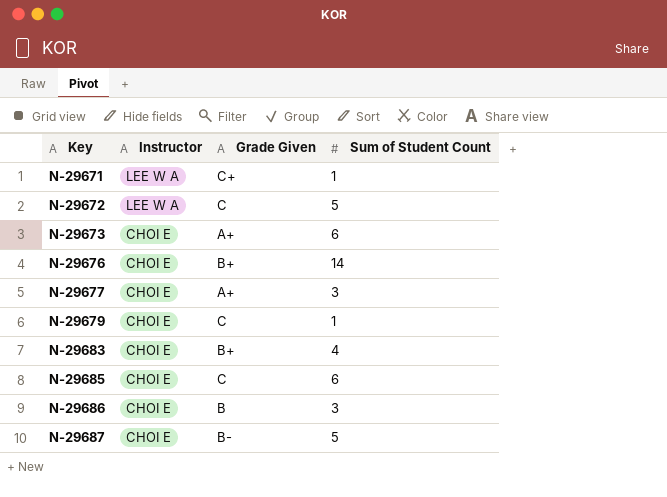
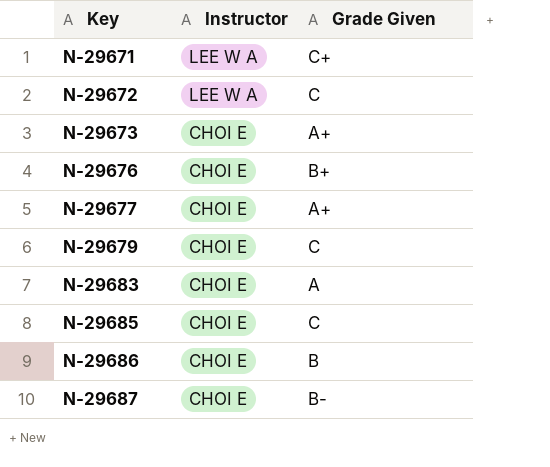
column Sum of Student Count | position: 4 -> none
N-29683 | Grade Given: B+ -> A

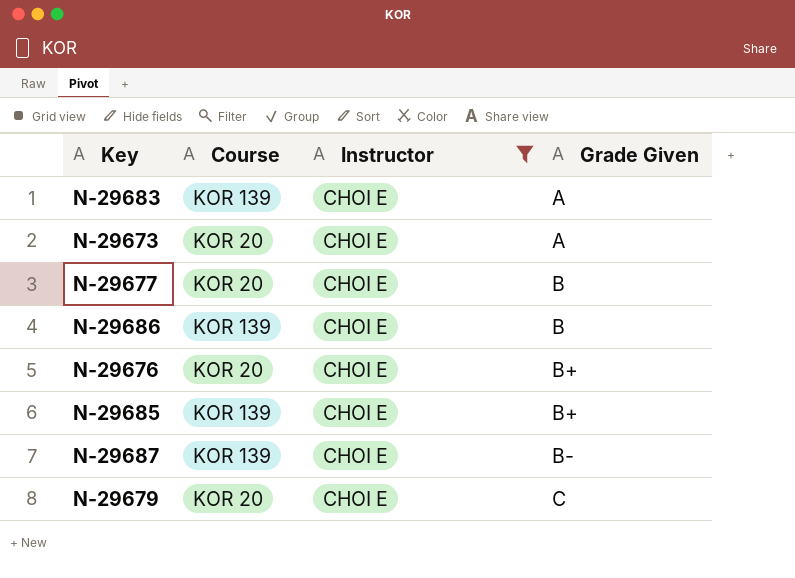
filter: none -> Instructor = CHOI E
row order: Key ascending -> Grade Given ascending
column Course | position: none -> 2
N-29673 | Grade Given: A+ -> A
N-29677 | Grade Given: A+ -> B
N-29685 | Grade Given: C -> B+

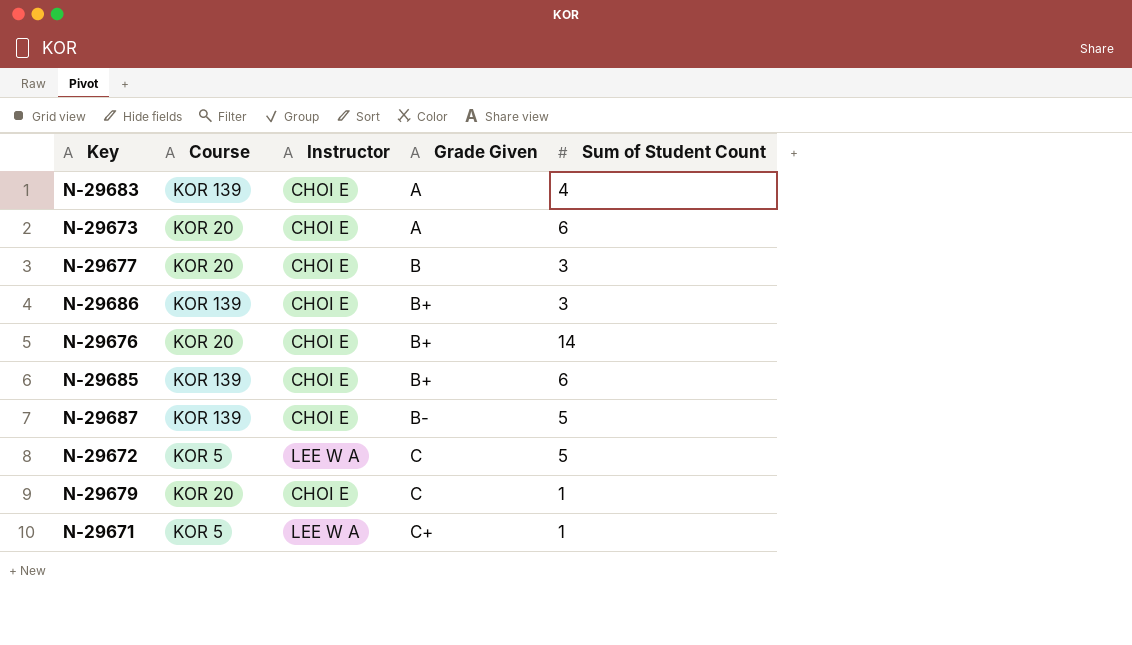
filter: Instructor = CHOI E -> none
column Sum of Student Count | position: none -> 5
N-29686 | Grade Given: B -> B+

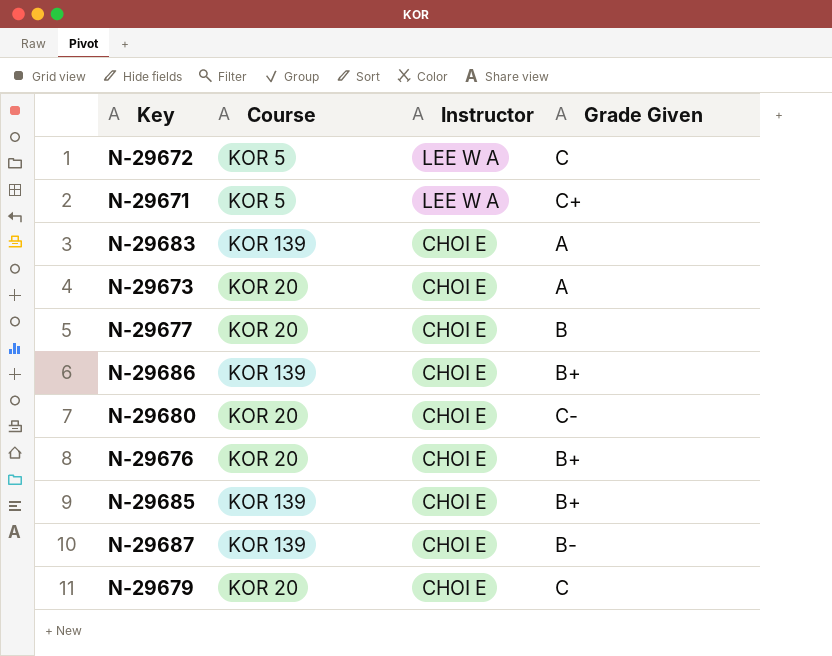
row order: Grade Given ascending -> Instructor descending
column Sum of Student Count | position: 5 -> none
row N-29680: none -> KOR 20 | CHOI E | C-

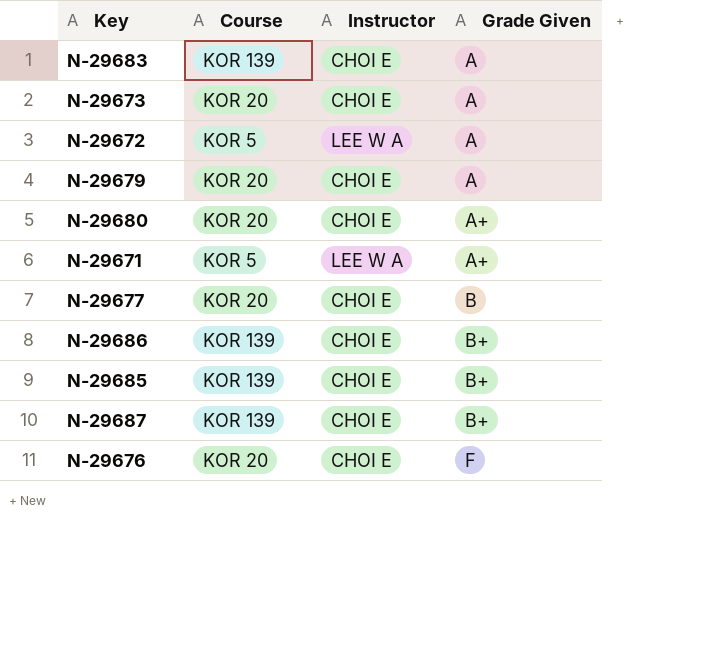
row order: Instructor descending -> Grade Given ascending
N-29672 | Grade Given: C -> A
N-29679 | Grade Given: C -> A
N-29680 | Grade Given: C- -> A+
N-29671 | Grade Given: C+ -> A+
N-29687 | Grade Given: B- -> B+
N-29676 | Grade Given: B+ -> F

